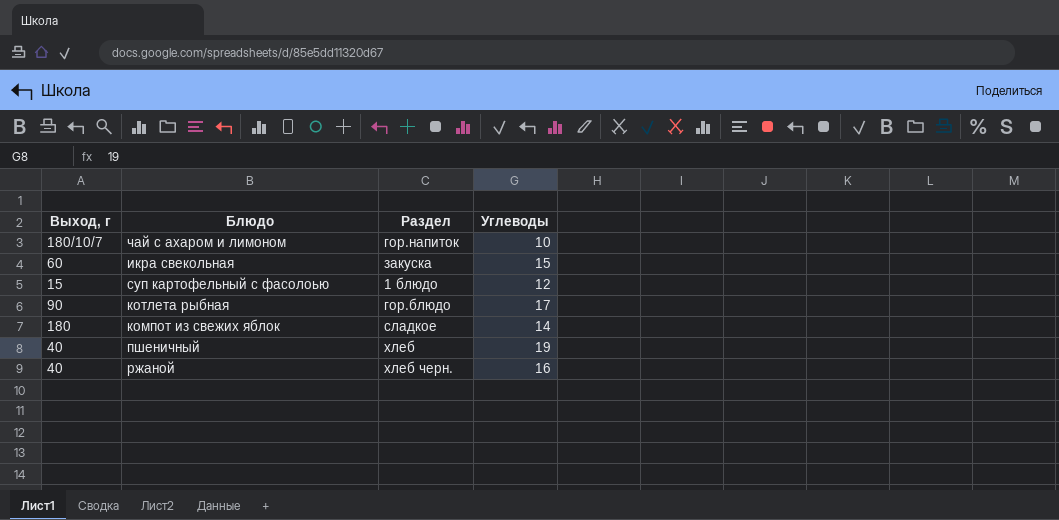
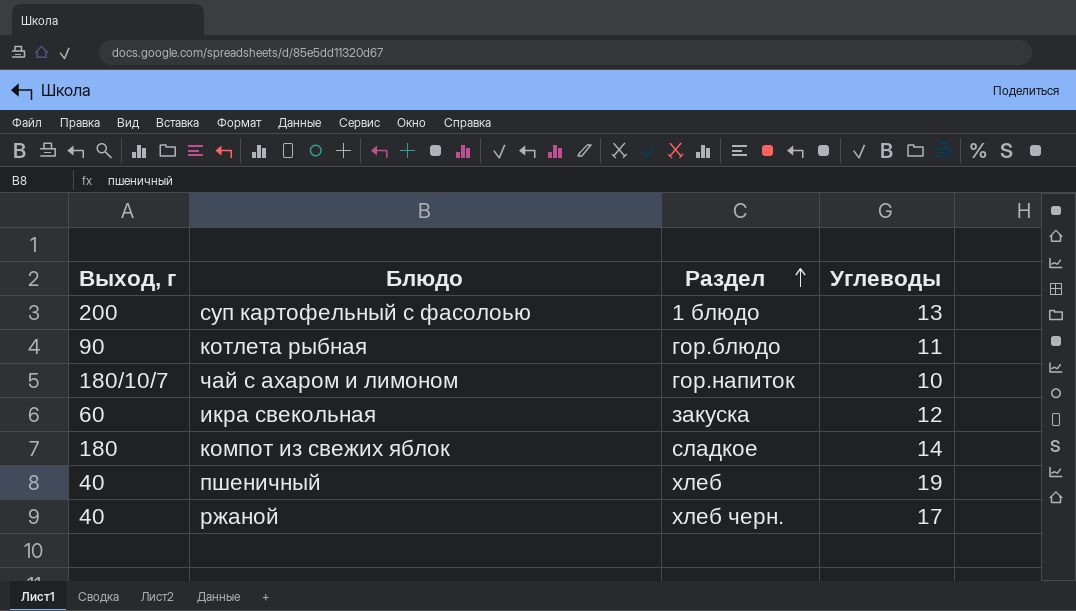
row order: none -> Раздел ascending
суп картофельный с фасолоью | Выход, г: 15 -> 200
суп картофельный с фасолоью | Углеводы: 12 -> 13
котлета рыбная | Углеводы: 17 -> 11
икра свекольная | Углеводы: 15 -> 12
ржаной | Углеводы: 16 -> 17

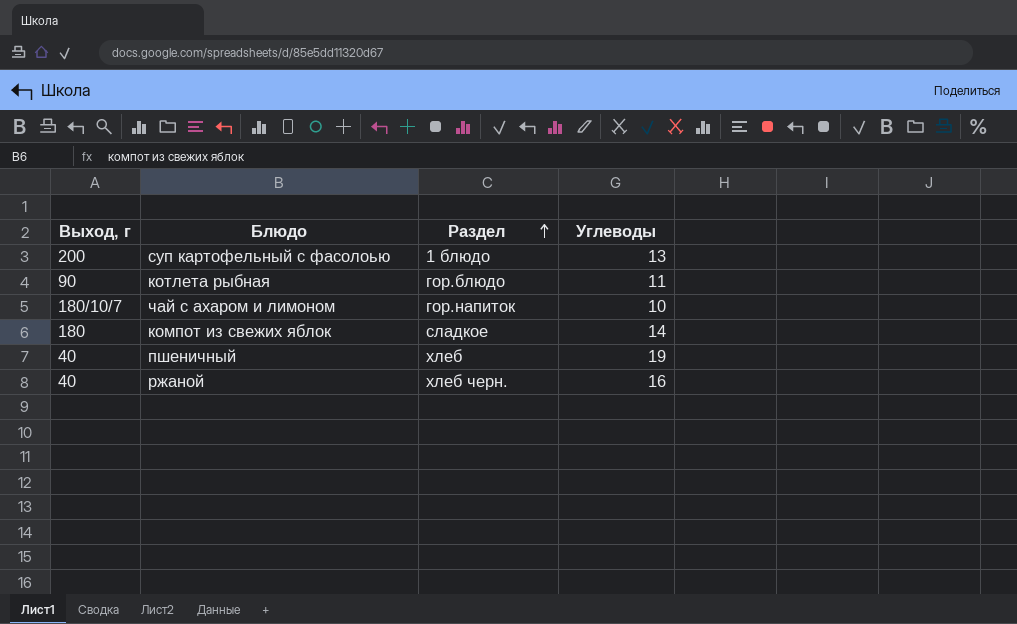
row икра свекольная: 60 | закуска | 12 -> none
ржаной | Углеводы: 17 -> 16

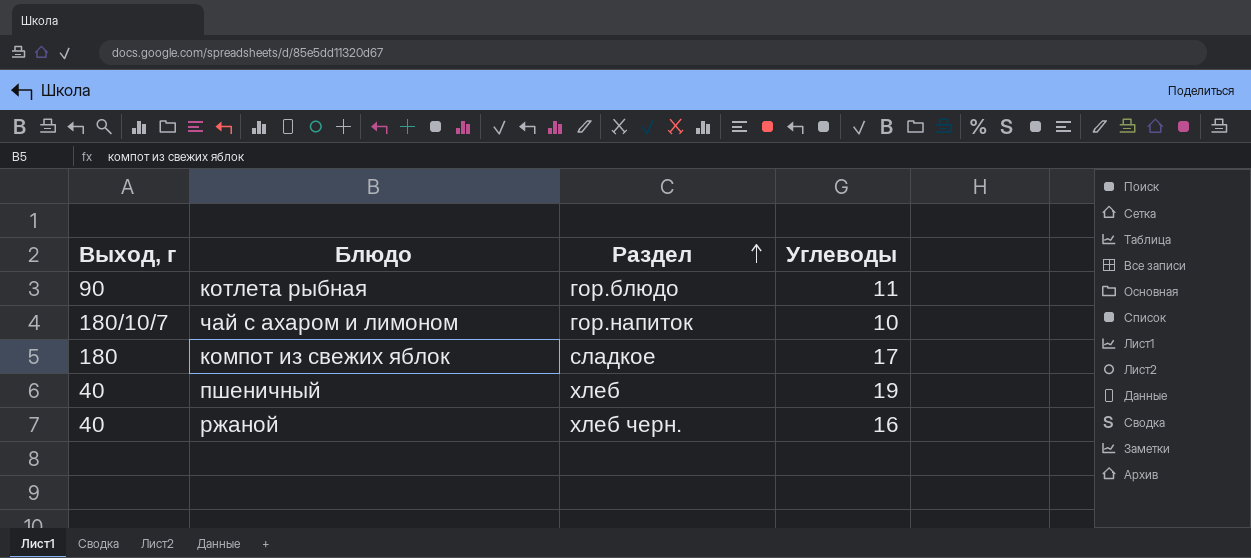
row суп картофельный с фасолоью: 200 | 1 блюдо | 13 -> none
компот из свежих яблок | Углеводы: 14 -> 17

